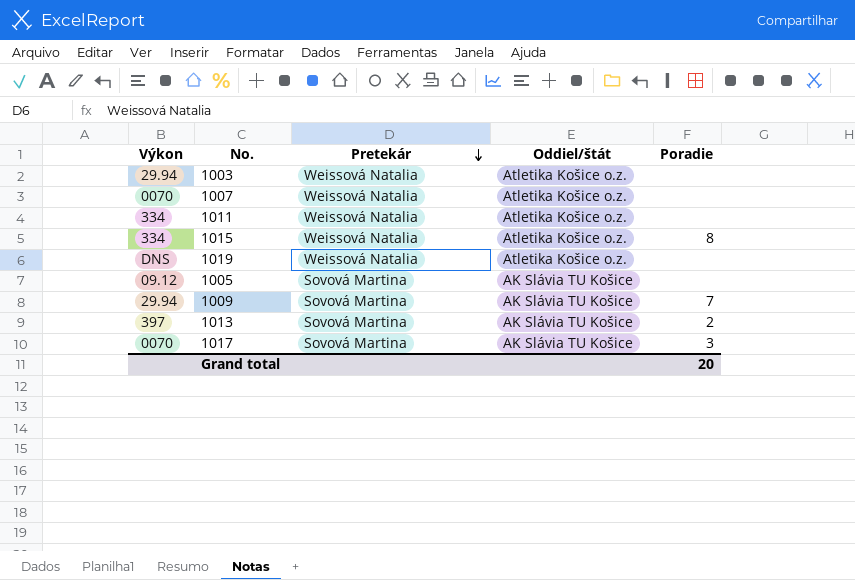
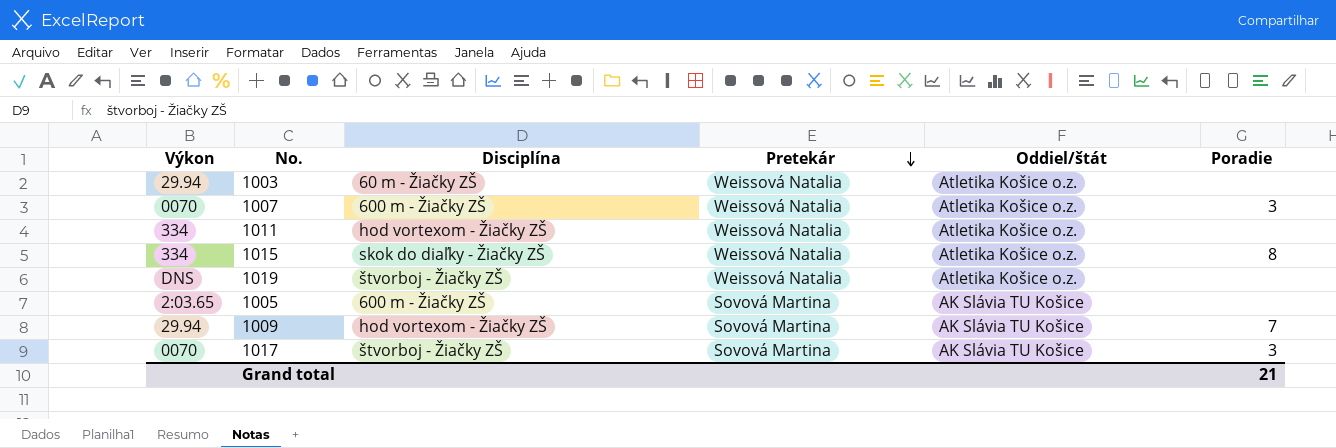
column Disciplína | position: none -> 3
row 1013: 397 | Sovová Martina | AK Slávia TU Košice | 2 -> none
1007 | Poradie: none -> 3
1005 | Výkon: 09.12 -> 2:03.65
Grand total | Poradie: 20 -> 21

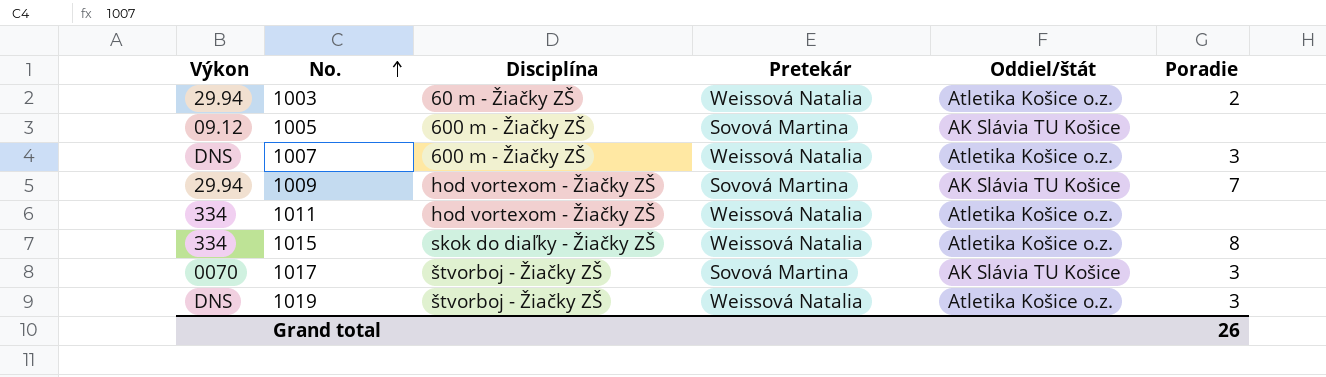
row order: Pretekár descending -> No. ascending
1003 | Poradie: none -> 2
1005 | Výkon: 2:03.65 -> 09.12
1007 | Výkon: 0070 -> DNS
1019 | Poradie: none -> 3
Grand total | Poradie: 21 -> 26

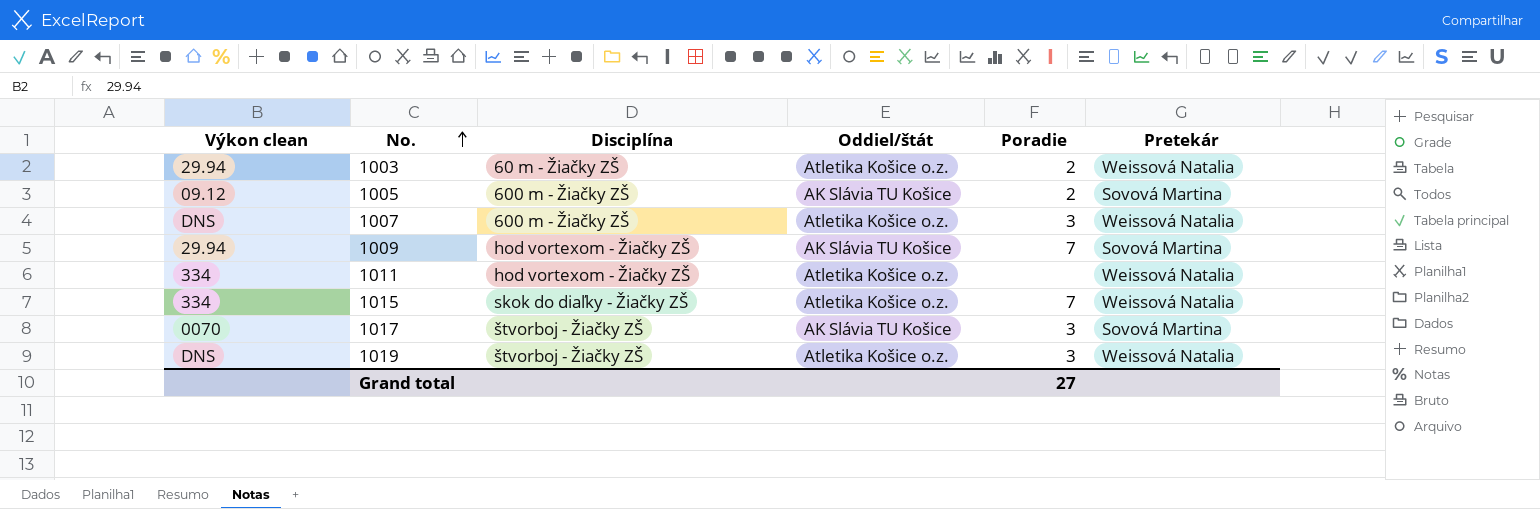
column name: Výkon -> Výkon clean
column Pretekár | position: 4 -> 6
1005 | Poradie: none -> 2
1015 | Poradie: 8 -> 7
Grand total | Poradie: 26 -> 27

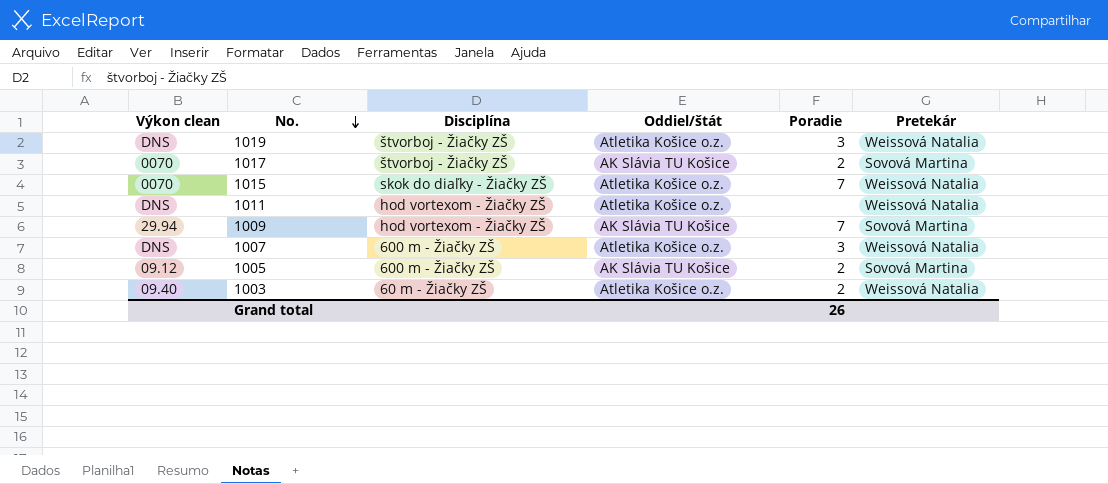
row order: No. ascending -> No. descending
1017 | Poradie: 3 -> 2
1015 | Výkon clean: 334 -> 0070
1011 | Výkon clean: 334 -> DNS
1003 | Výkon clean: 29.94 -> 09.40
Grand total | Poradie: 27 -> 26

